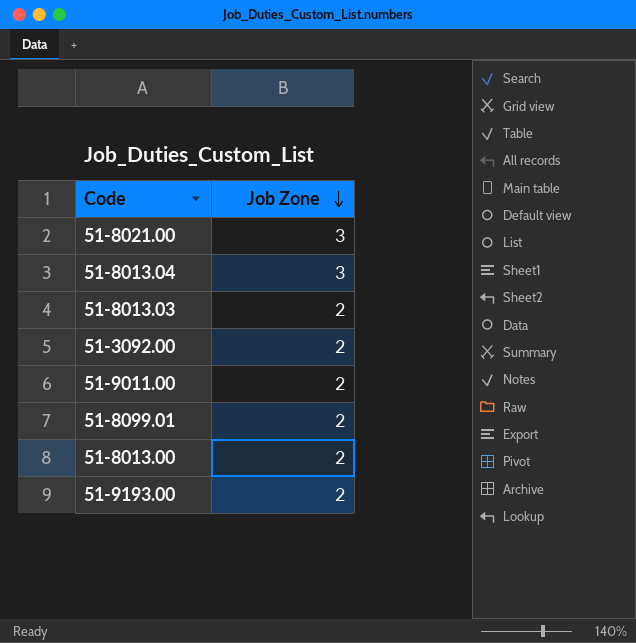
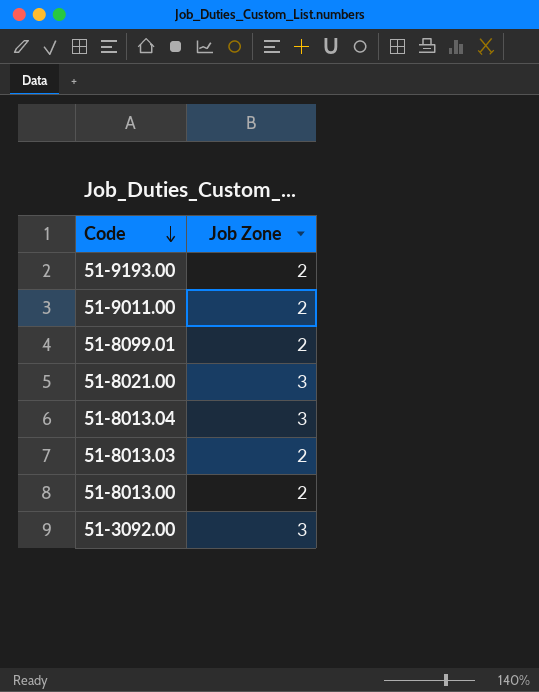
row order: Job Zone descending -> Code descending
51-3092.00 | Job Zone: 2 -> 3

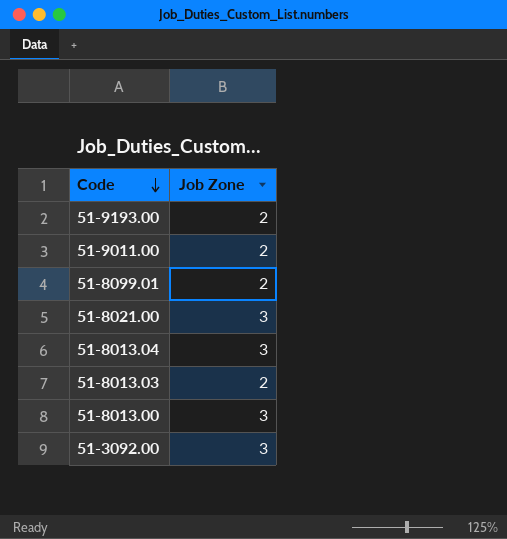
51-8013.00 | Job Zone: 2 -> 3

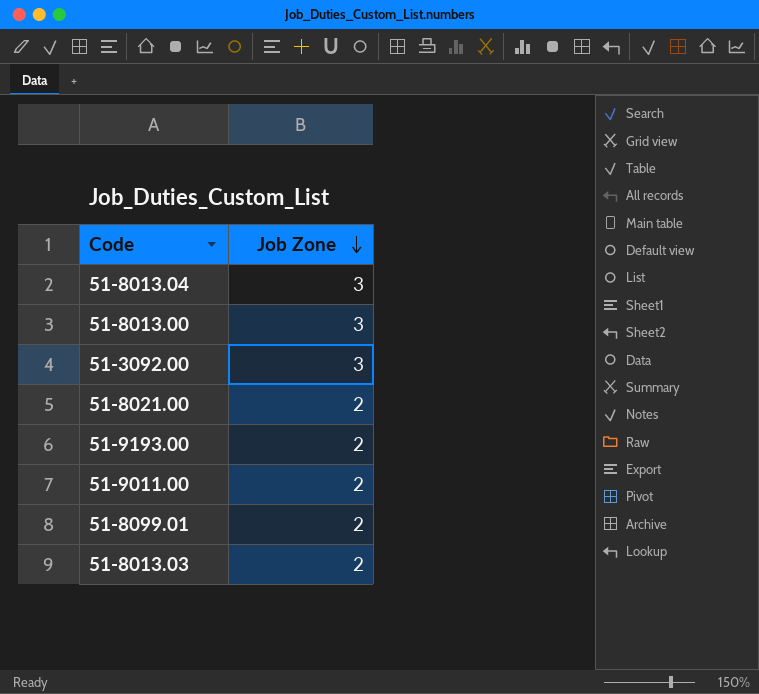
row order: Code descending -> Job Zone descending
51-8021.00 | Job Zone: 3 -> 2

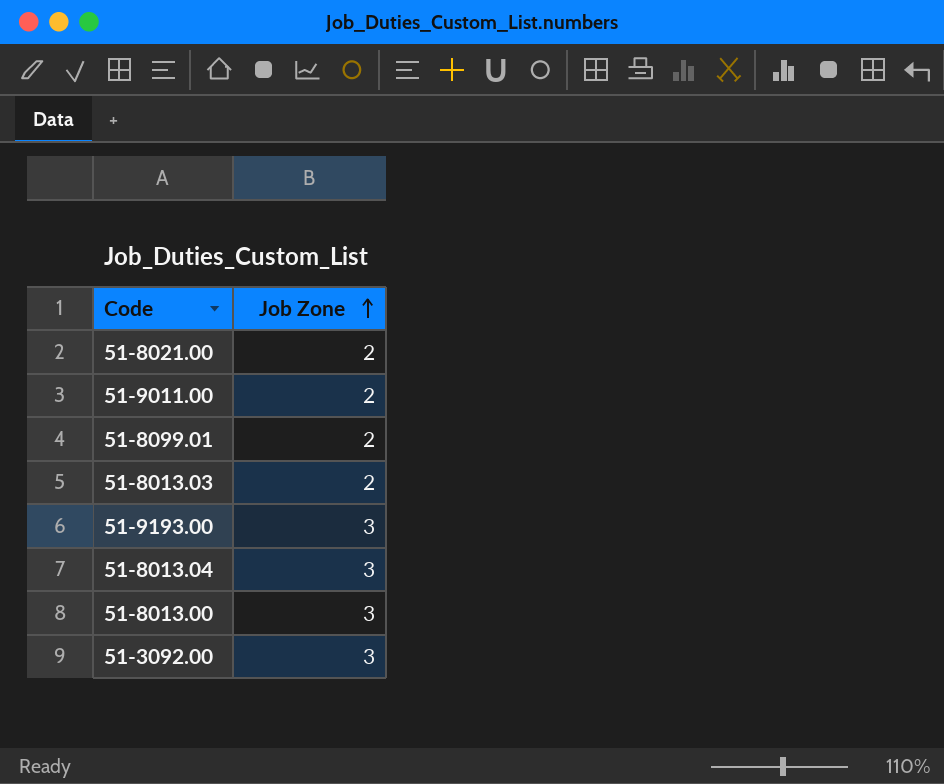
row order: Job Zone descending -> Job Zone ascending
51-9193.00 | Job Zone: 2 -> 3

